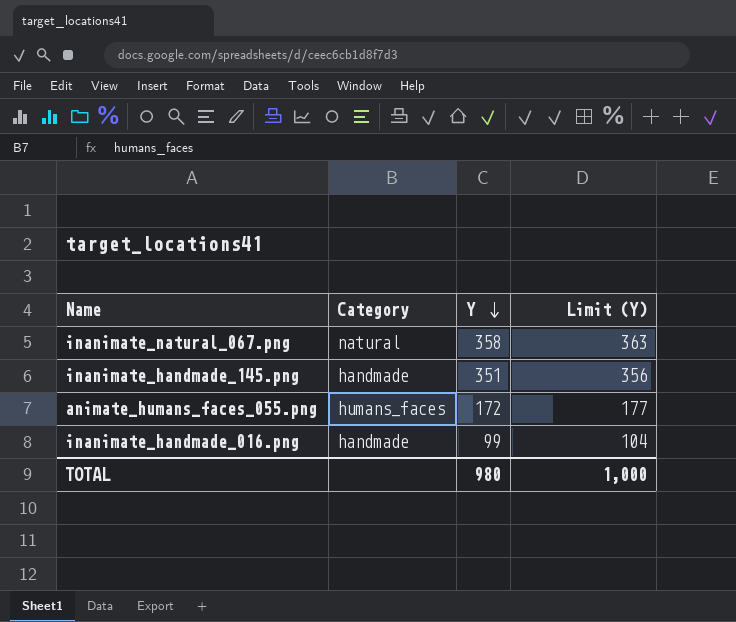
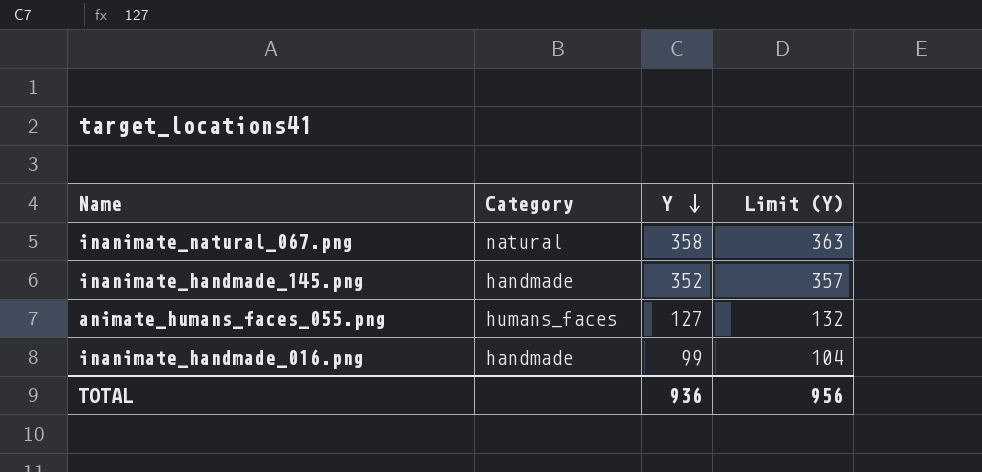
inanimate_handmade_145.png | Y: 351 -> 352
inanimate_handmade_145.png | Limit (Y): 356 -> 357
animate_humans_faces_055.png | Y: 172 -> 127
animate_humans_faces_055.png | Limit (Y): 177 -> 132
TOTAL | Y: 980 -> 936
TOTAL | Limit (Y): 1,000 -> 956

